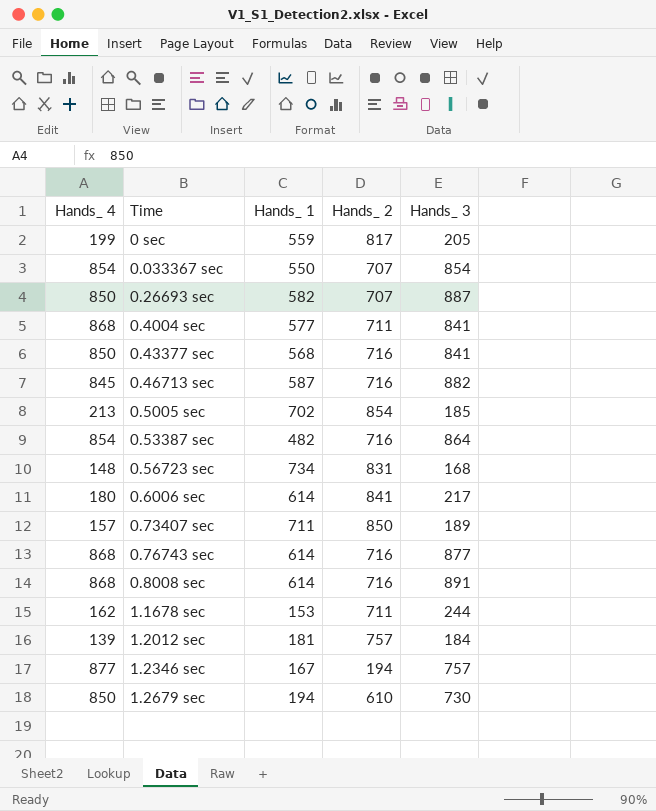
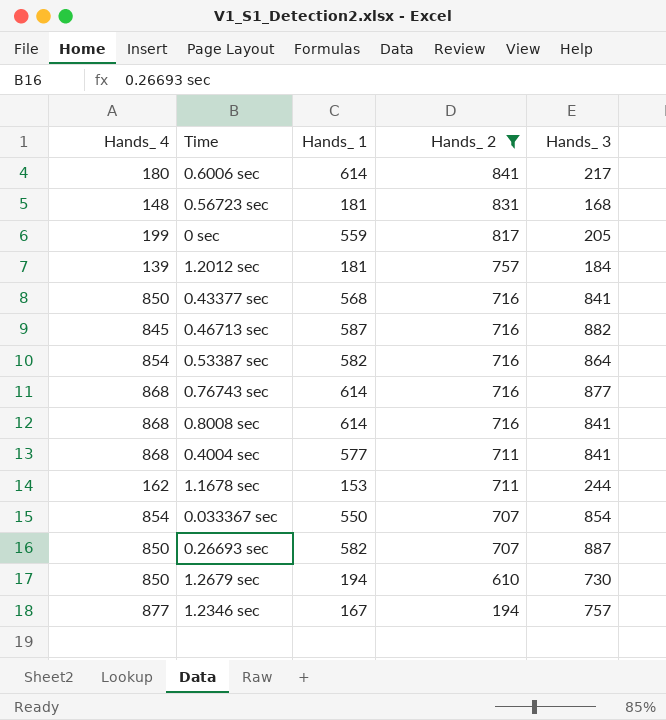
filter: none -> Hands_ 2 <= 841
row order: none -> Hands_ 2 descending
0.56723 sec | Hands_ 1: 734 -> 181
0.53387 sec | Hands_ 1: 482 -> 582
0.8008 sec | Hands_ 3: 891 -> 841

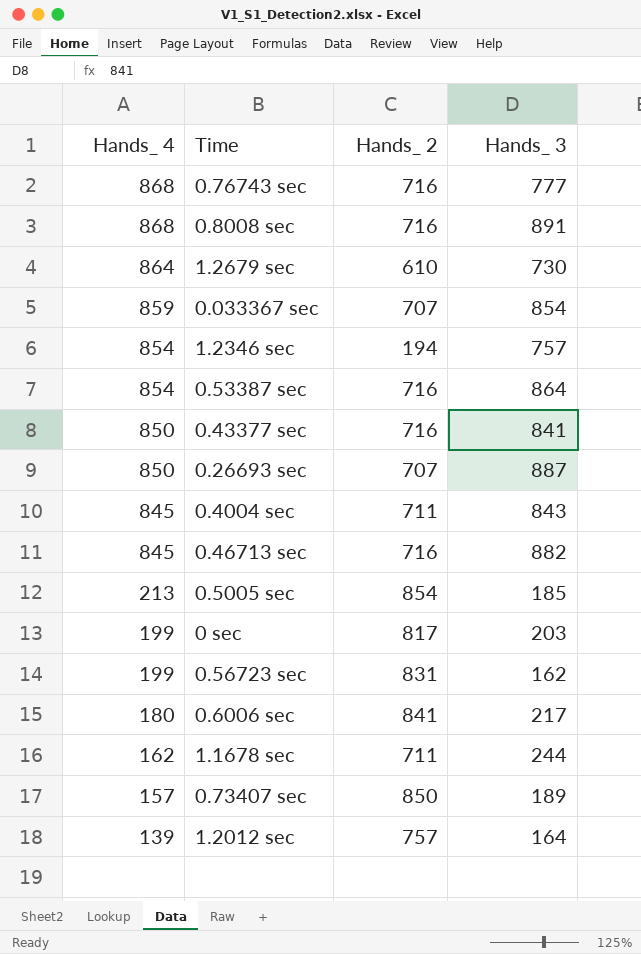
filter: Hands_ 2 <= 841 -> none
row order: Hands_ 2 descending -> Hands_ 4 descending
column Hands_ 1 | position: 3 -> none
0.76743 sec | Hands_ 3: 877 -> 777
0.8008 sec | Hands_ 3: 841 -> 891
1.2679 sec | Hands_ 4: 850 -> 864
0.033367 sec | Hands_ 4: 854 -> 859
1.2346 sec | Hands_ 4: 877 -> 854
0.4004 sec | Hands_ 4: 868 -> 845
0.4004 sec | Hands_ 3: 841 -> 843
0 sec | Hands_ 3: 205 -> 203
0.56723 sec | Hands_ 4: 148 -> 199
0.56723 sec | Hands_ 3: 168 -> 162
1.2012 sec | Hands_ 3: 184 -> 164

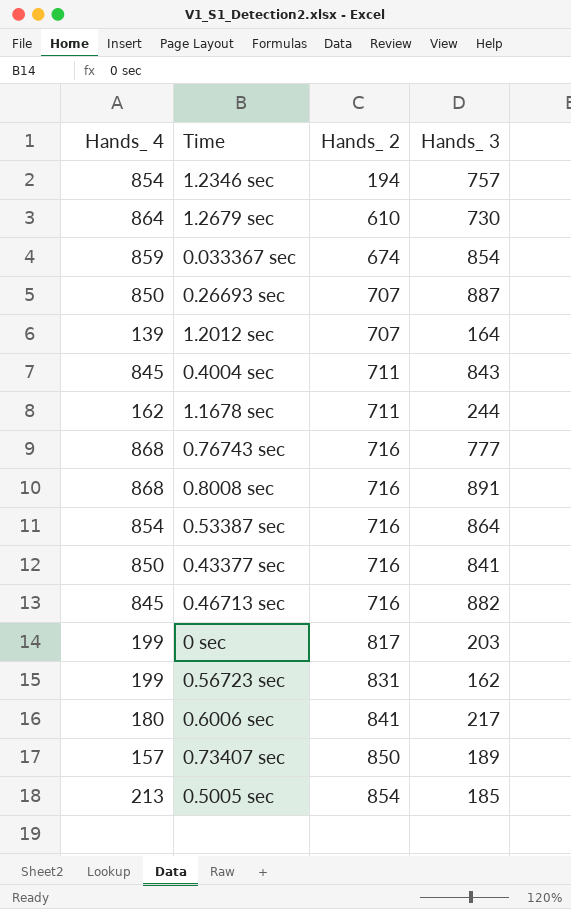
row order: Hands_ 4 descending -> Hands_ 2 ascending
0.033367 sec | Hands_ 2: 707 -> 674
1.2012 sec | Hands_ 2: 757 -> 707

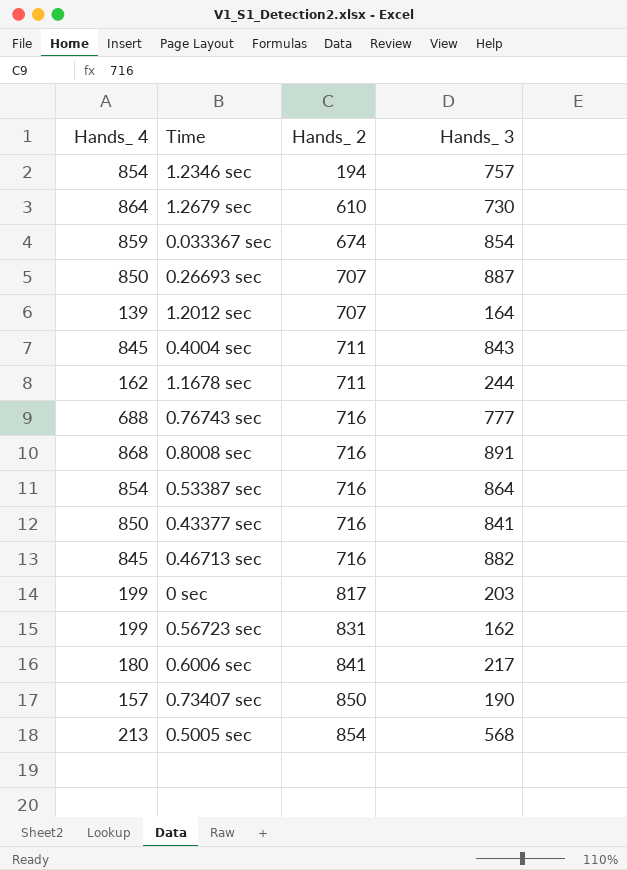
0.76743 sec | Hands_ 4: 868 -> 688
0.73407 sec | Hands_ 3: 189 -> 190
0.5005 sec | Hands_ 3: 185 -> 568

